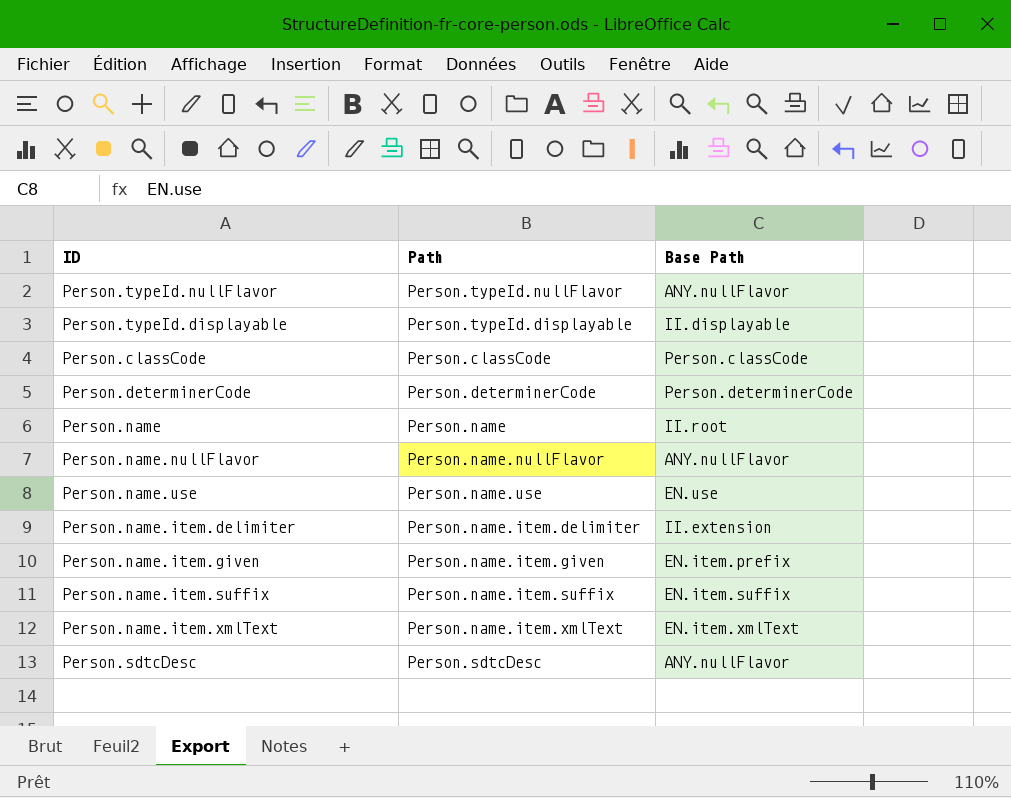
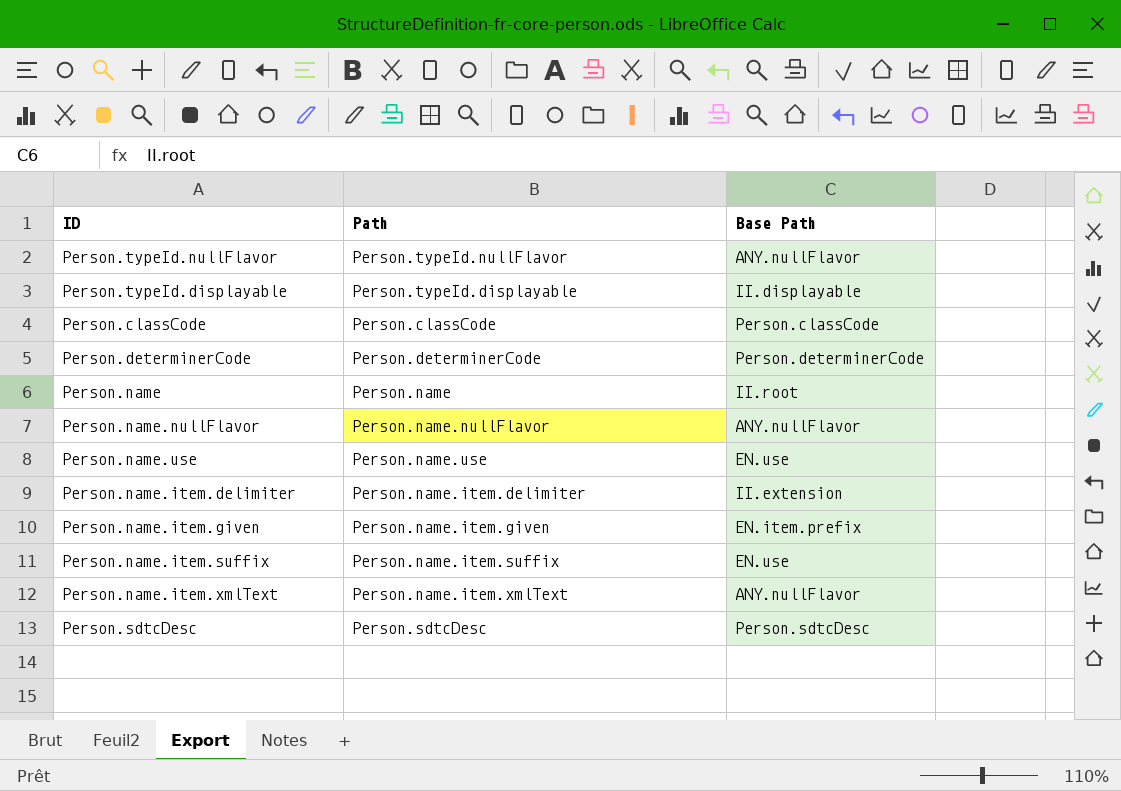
Person.name.item.suffix | Base Path: EN.item.suffix -> EN.use
Person.name.item.xmlText | Base Path: EN.item.xmlText -> ANY.nullFlavor
Person.sdtcDesc | Base Path: ANY.nullFlavor -> Person.sdtcDesc

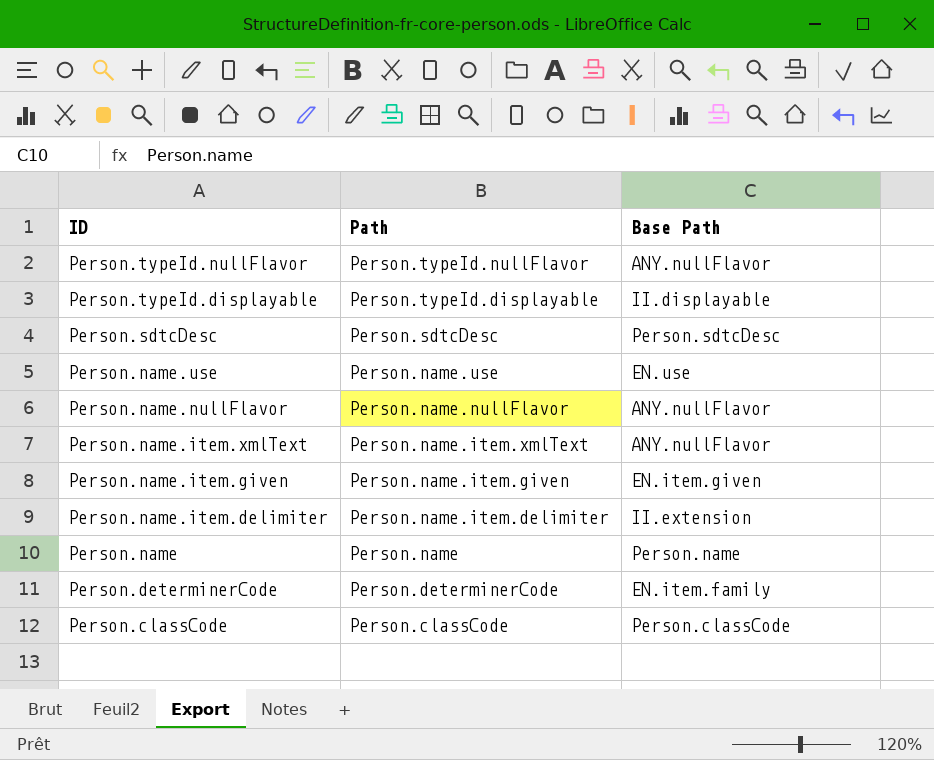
row order: none -> ID descending
row Person.name.item.suffix: Person.name.item.suffix | EN.use -> none
Person.name.item.given | Base Path: EN.item.prefix -> EN.item.given
Person.name | Base Path: II.root -> Person.name
Person.determinerCode | Base Path: Person.determinerCode -> EN.item.family

